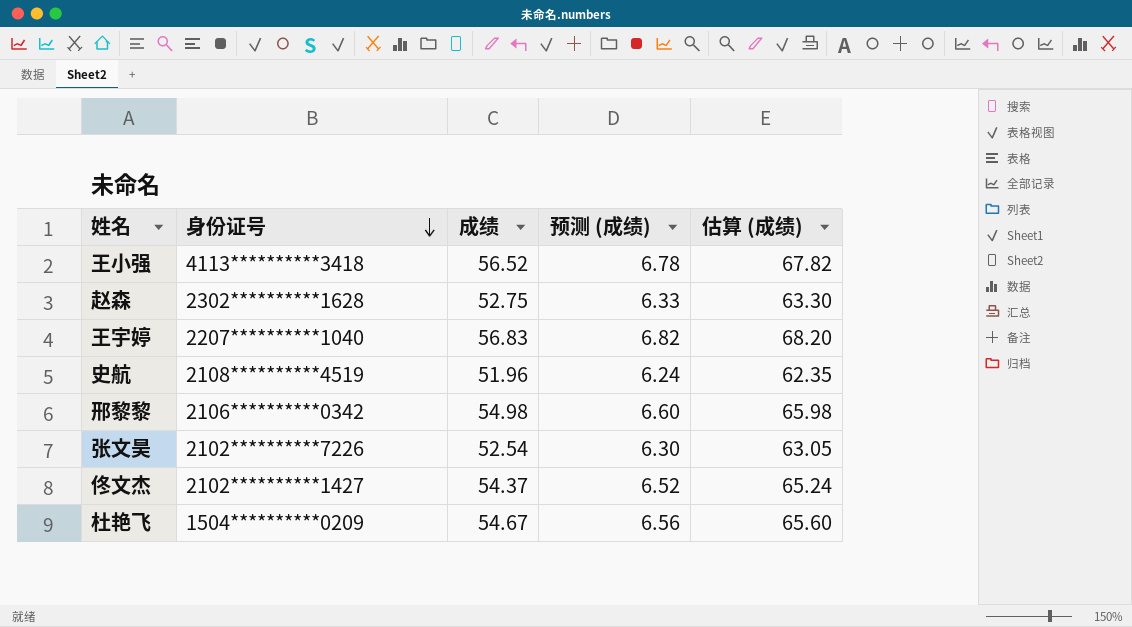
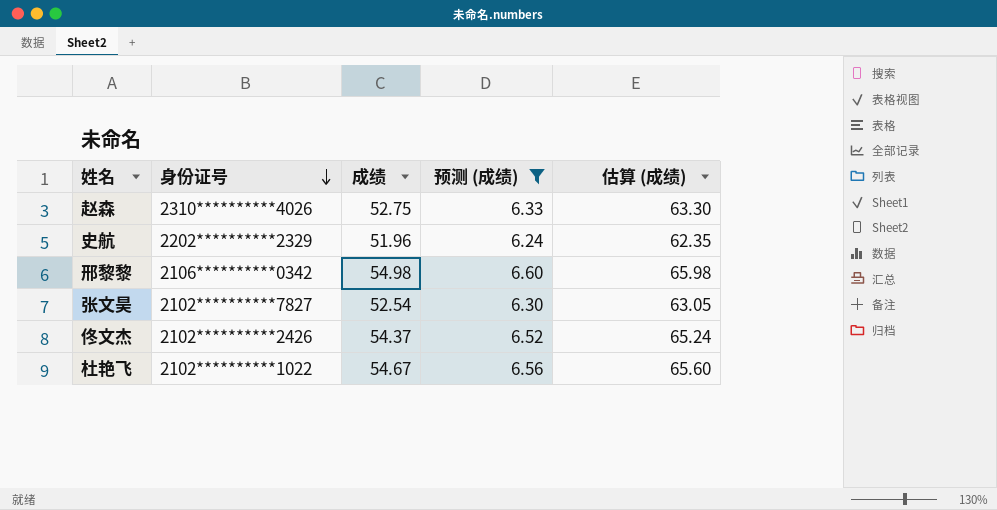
filter: none -> 预测 (成绩) <= 6.60
赵森 | 身份证号: 2302**********1628 -> 2310**********4026
史航 | 身份证号: 2108**********4519 -> 2202**********2329
张文昊 | 身份证号: 2102**********7226 -> 2102**********7827
佟文杰 | 身份证号: 2102**********1427 -> 2102**********2426
杜艳飞 | 身份证号: 1504**********0209 -> 2102**********1022

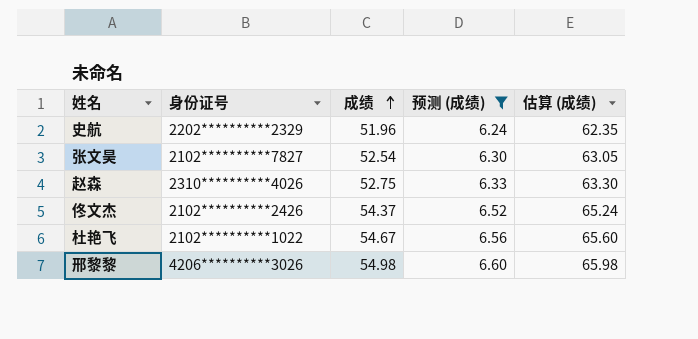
row order: 身份证号 descending -> 成绩 ascending
邢黎黎 | 身份证号: 2106**********0342 -> 4206**********3026

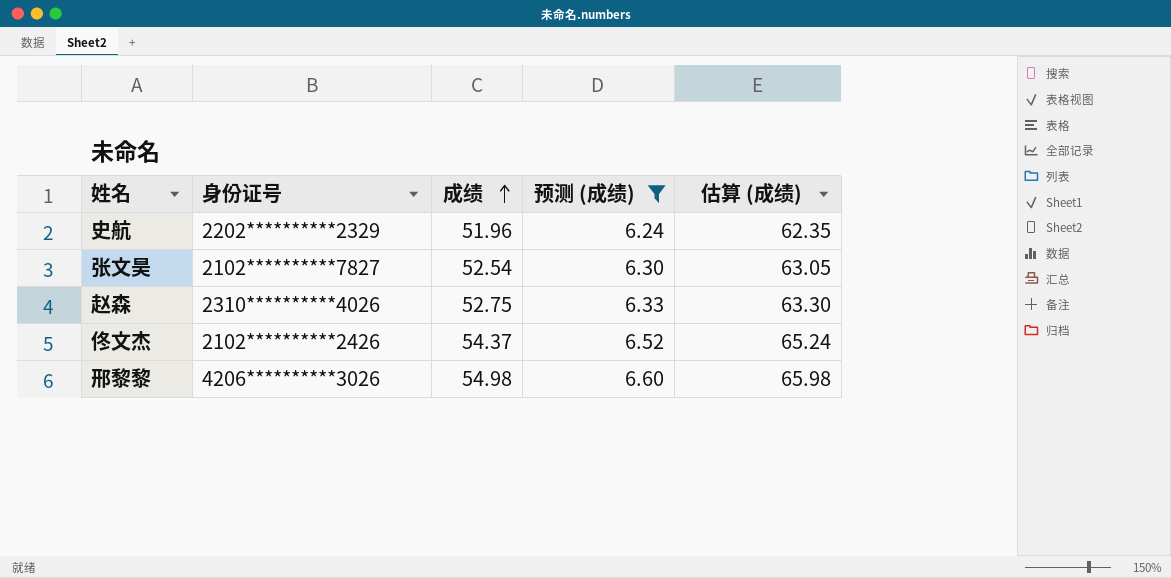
row 杜艳飞: 2102**********1022 | 54.67 | 6.56 | 65.60 -> none

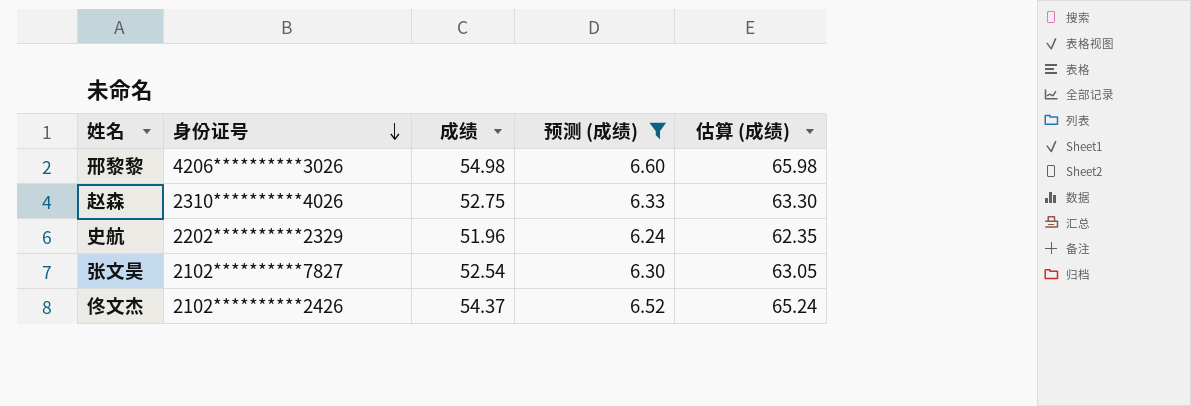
row order: 成绩 ascending -> 身份证号 descending

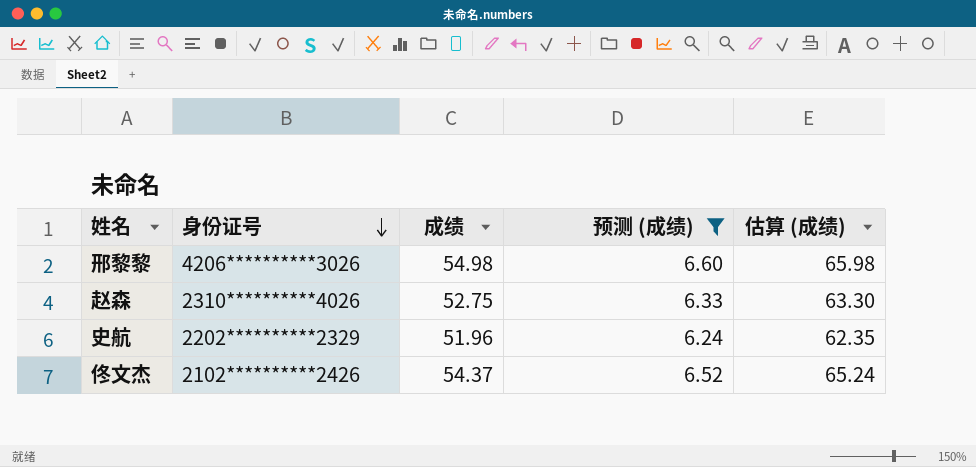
row 张文昊: 2102**********7827 | 52.54 | 6.30 | 63.05 -> none

